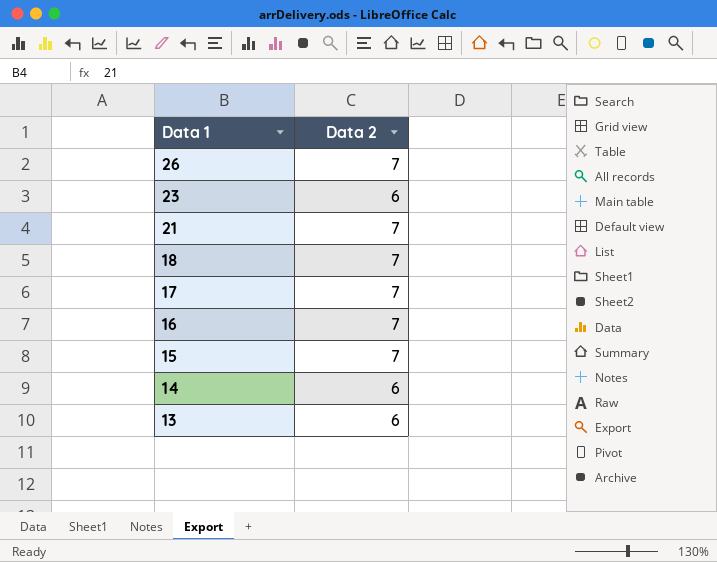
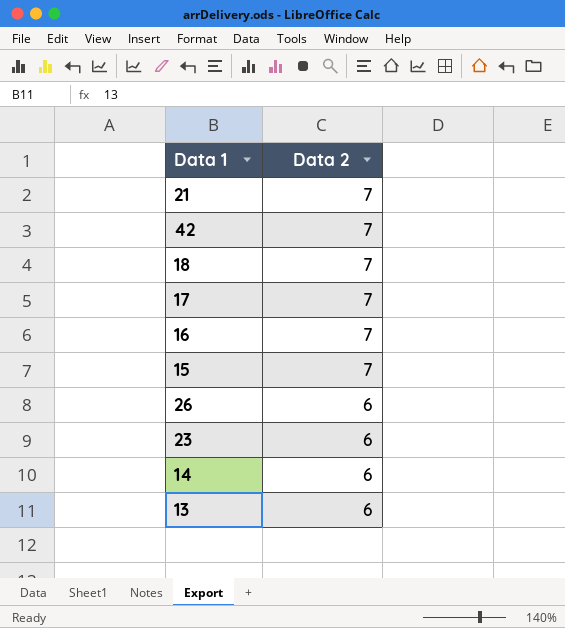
row order: Data 1 descending -> Data 2 descending
row 42: none -> 7
26 | Data 2: 7 -> 6

